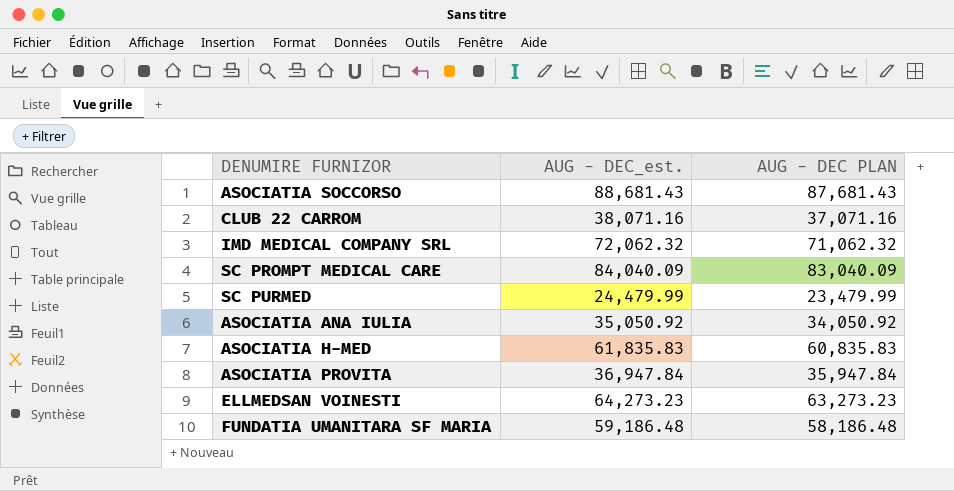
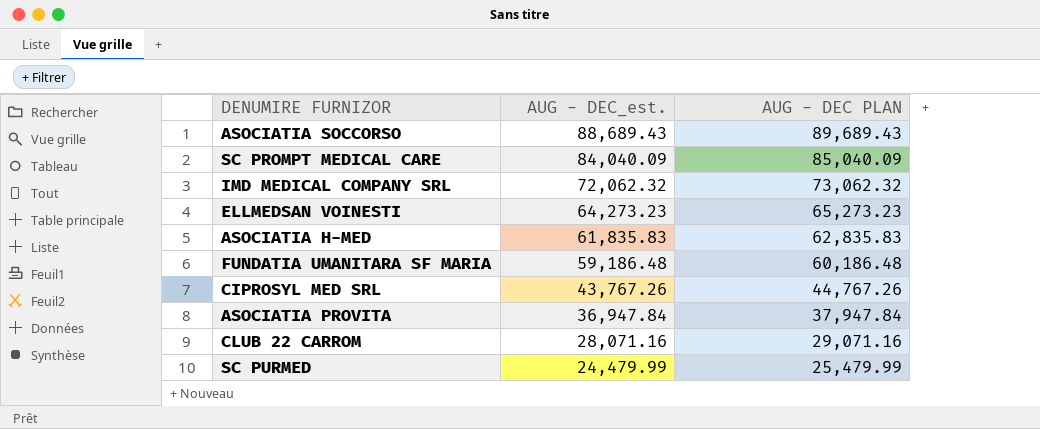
row order: none -> AUG - DEC_est. descending
column AUG - DEC PLAN | formula: [AUG - DEC_est.] - 1000 -> [AUG - DEC_est.] + 1000
row ASOCIATIA ANA IULIA: 35,050.92 | 34,050.92 -> none
ASOCIATIA SOCCORSO | AUG - DEC_est.: 88,681.43 -> 88,689.43
row CIPROSYL MED SRL: none -> 43,767.26 | 44,767.26
CLUB 22 CARROM | AUG - DEC_est.: 38,071.16 -> 28,071.16

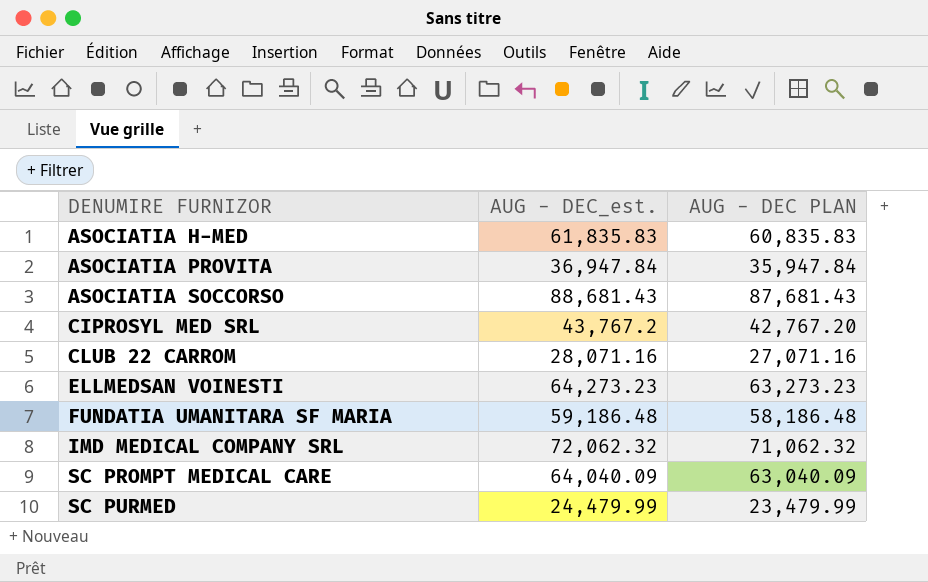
row order: AUG - DEC_est. descending -> DENUMIRE FURNIZOR ascending
column AUG - DEC PLAN | formula: [AUG - DEC_est.] + 1000 -> [AUG - DEC_est.] - 1000
ASOCIATIA SOCCORSO | AUG - DEC_est.: 88,689.43 -> 88,681.43
CIPROSYL MED SRL | AUG - DEC_est.: 43,767.26 -> 43,767.2
SC PROMPT MEDICAL CARE | AUG - DEC_est.: 84,040.09 -> 64,040.09

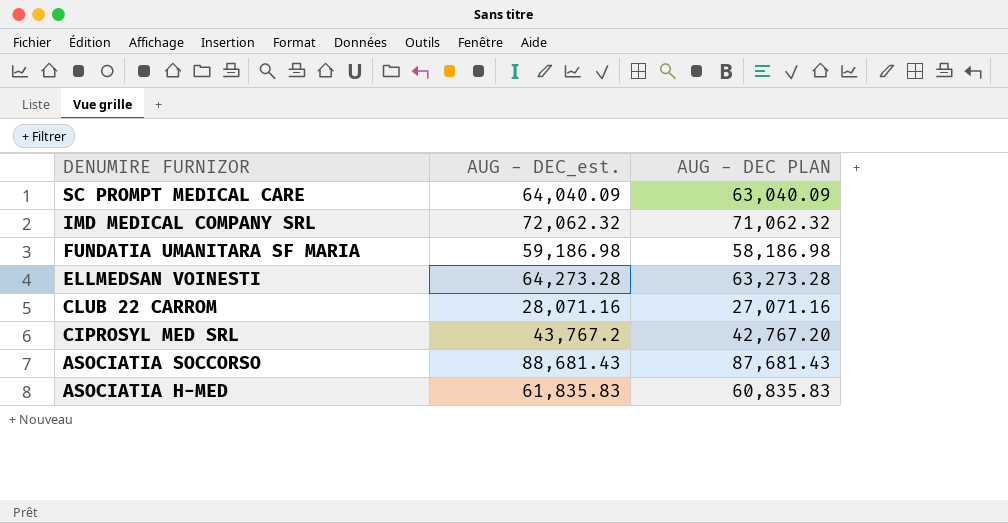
row order: DENUMIRE FURNIZOR ascending -> DENUMIRE FURNIZOR descending
row ASOCIATIA PROVITA: 36,947.84 | 35,947.84 -> none
row SC PURMED: 24,479.99 | 23,479.99 -> none
FUNDATIA UMANITARA SF MARIA | AUG - DEC_est.: 59,186.48 -> 59,186.98
FUNDATIA UMANITARA SF MARIA | AUG - DEC PLAN: 58,186.48 -> 58,186.98
ELLMEDSAN VOINESTI | AUG - DEC_est.: 64,273.23 -> 64,273.28
ELLMEDSAN VOINESTI | AUG - DEC PLAN: 63,273.23 -> 63,273.28

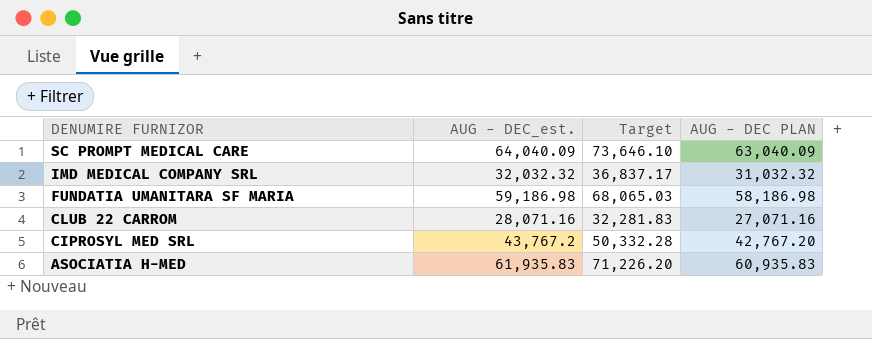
column Target | formula: none -> [AUG - DEC_est.] * 1.15
row ELLMEDSAN VOINESTI: 64,273.28 | 63,273.28 -> none
row ASOCIATIA SOCCORSO: 88,681.43 | 87,681.43 -> none
IMD MEDICAL COMPANY SRL | AUG - DEC_est.: 72,062.32 -> 32,032.32
IMD MEDICAL COMPANY SRL | AUG - DEC PLAN: 71,062.32 -> 31,032.32
ASOCIATIA H-MED | AUG - DEC_est.: 61,835.83 -> 61,935.83
ASOCIATIA H-MED | AUG - DEC PLAN: 60,835.83 -> 60,935.83

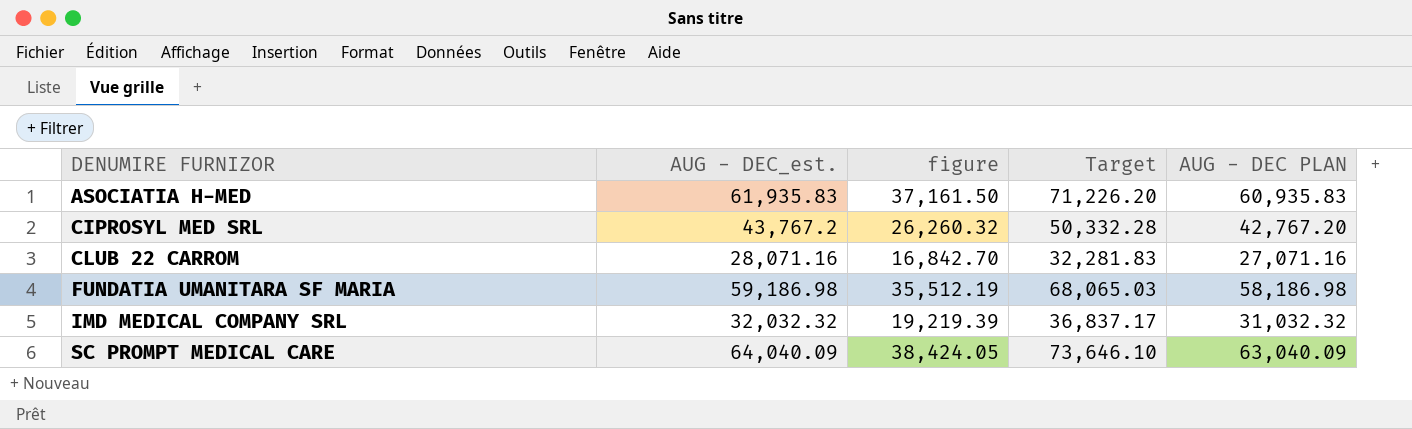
row order: DENUMIRE FURNIZOR descending -> DENUMIRE FURNIZOR ascending
column figure | formula: none -> [AUG - DEC_est.] * 0.6

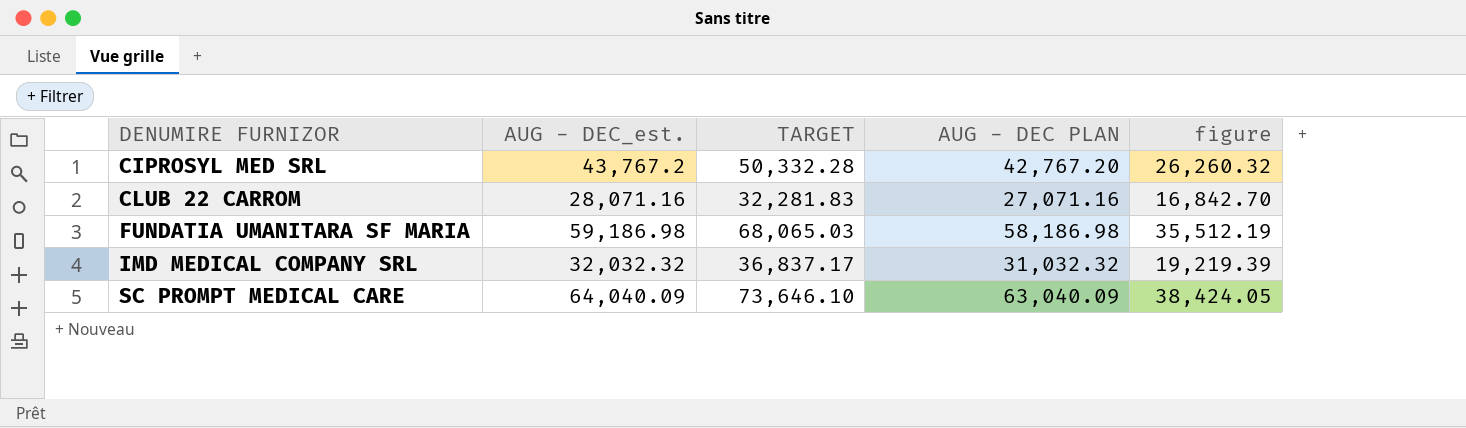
column name: Target -> TARGET
column figure | position: 3 -> 5
row ASOCIATIA H-MED: 61,935.83 | 37,161.50 | 71,226.20 | 60,935.83 -> none

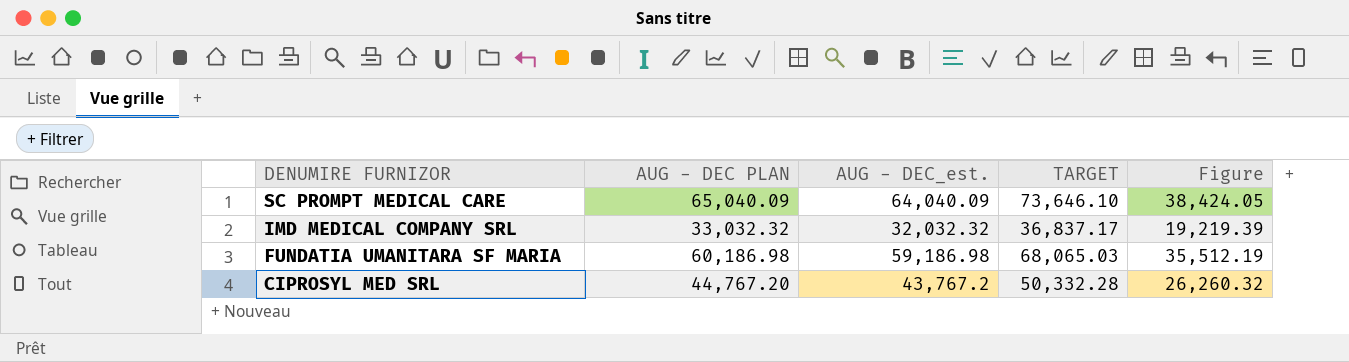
row order: DENUMIRE FURNIZOR ascending -> DENUMIRE FURNIZOR descending
column AUG - DEC PLAN | formula: [AUG - DEC_est.] - 1000 -> [AUG - DEC_est.] + 1000
column AUG - DEC PLAN | position: 4 -> 2
column name: figure -> Figure
row CLUB 22 CARROM: 28,071.16 | 32,281.83 | 27,071.16 | 16,842.70 -> none

